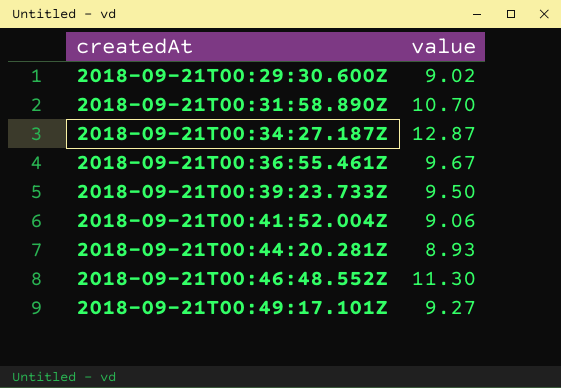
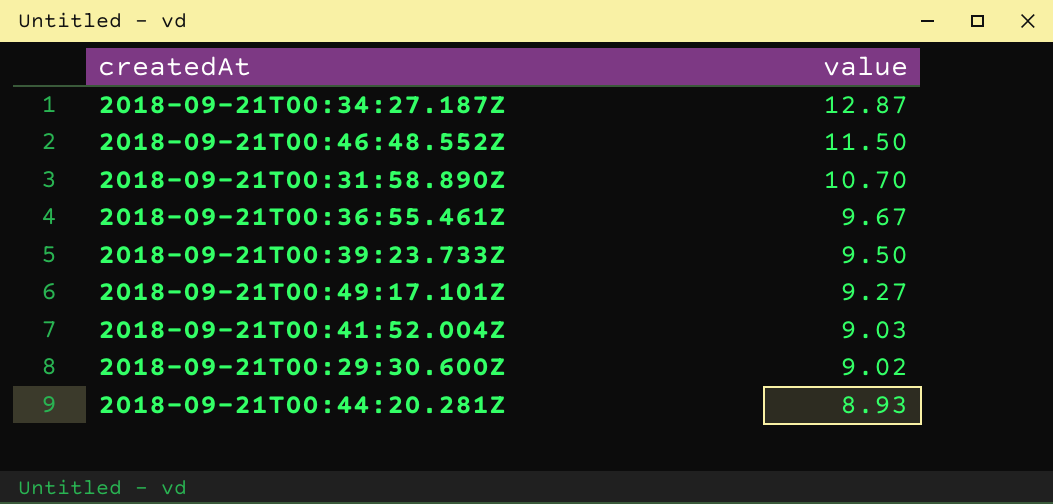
row order: createdAt ascending -> value descending
2018-09-21T00:46:48.552Z | value: 11.30 -> 11.50
2018-09-21T00:41:52.004Z | value: 9.06 -> 9.03

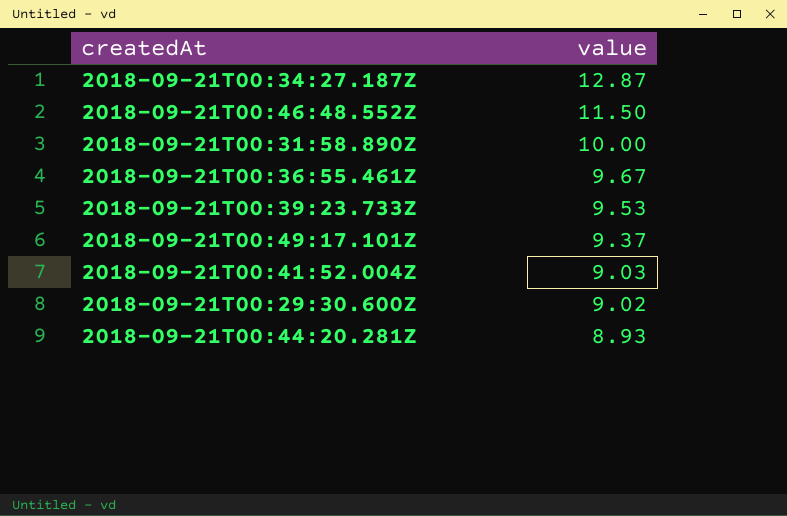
2018-09-21T00:31:58.890Z | value: 10.70 -> 10.00
2018-09-21T00:39:23.733Z | value: 9.50 -> 9.53
2018-09-21T00:49:17.101Z | value: 9.27 -> 9.37

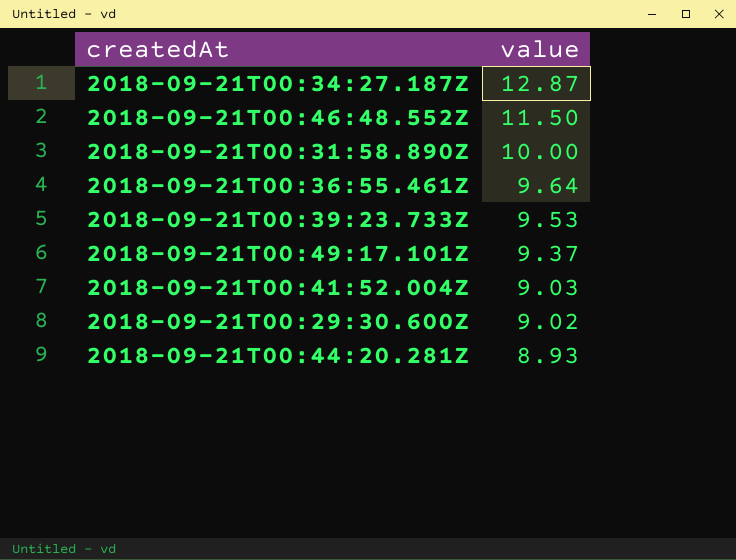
2018-09-21T00:36:55.461Z | value: 9.67 -> 9.64

